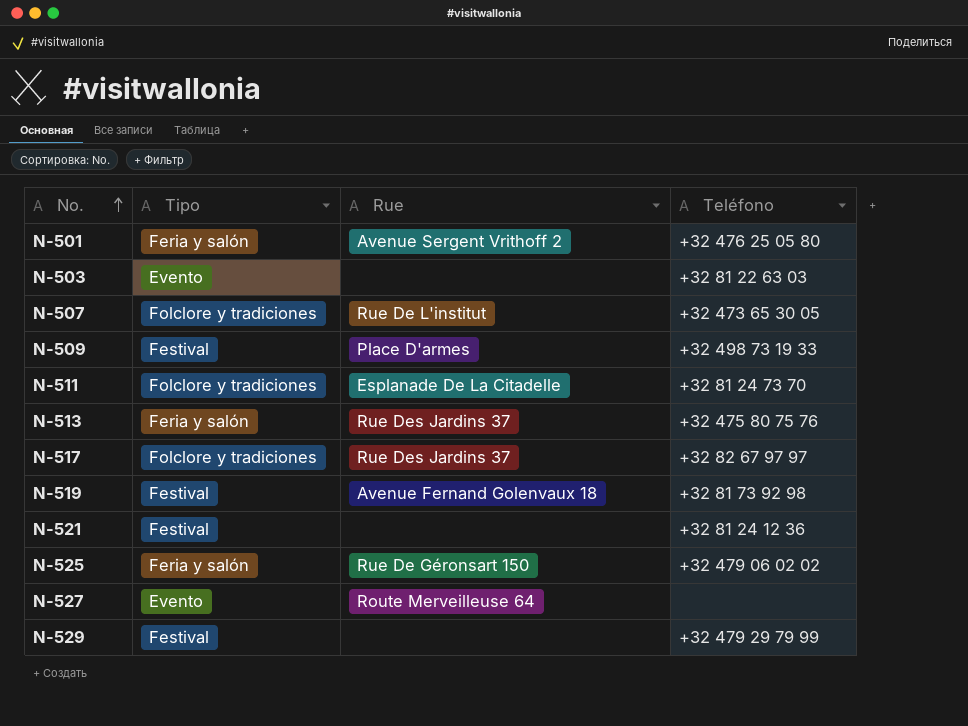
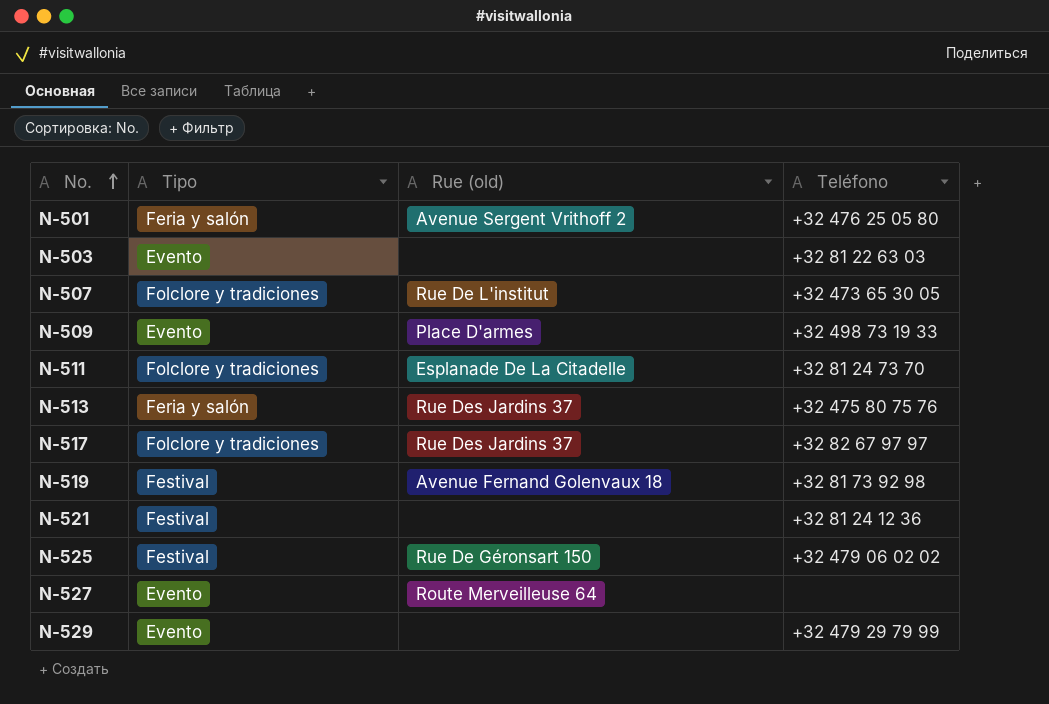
column name: Rue -> Rue (old)
N-509 | Tipo: Festival -> Evento
N-525 | Tipo: Feria y salón -> Festival
N-529 | Tipo: Festival -> Evento

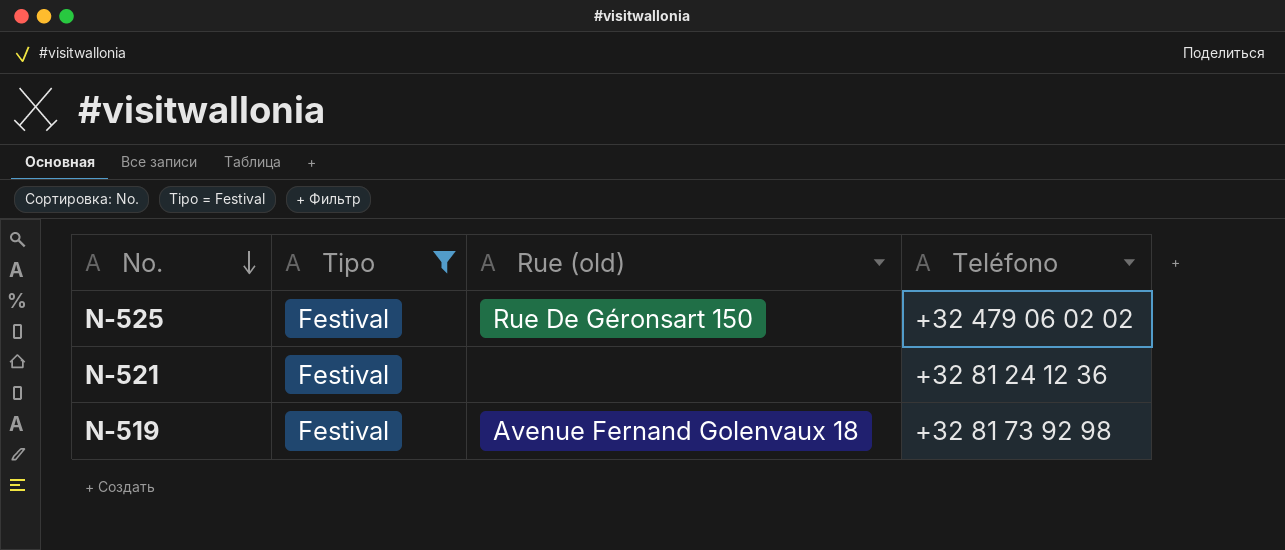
filter: none -> Tipo = Festival
row order: No. ascending -> No. descending

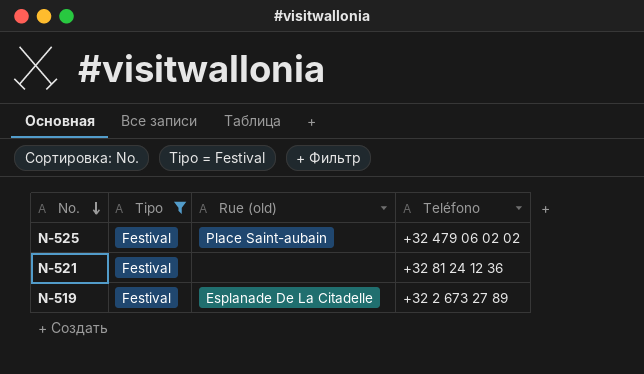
N-525 | Rue (old): Rue De Géronsart 150 -> Place Saint-aubain
N-519 | Rue (old): Avenue Fernand Golenvaux 18 -> Esplanade De La Citadelle
N-519 | Teléfono: +32 81 73 92 98 -> +32 2 673 27 89

